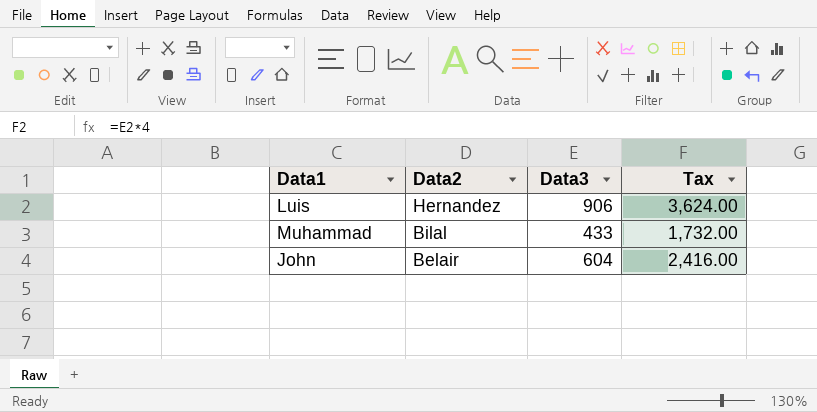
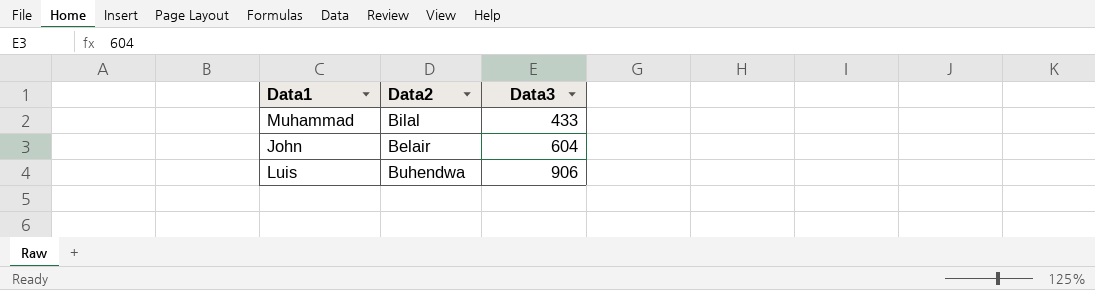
row order: Data2 descending -> Data3 ascending
column Tax | formula: [Data3] * 4 -> none
Luis | Data2: Hernandez -> Buhendwa

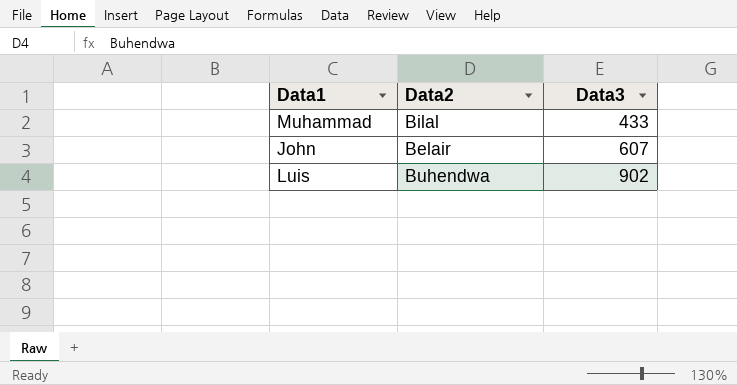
John | Data3: 604 -> 607
Luis | Data3: 906 -> 902

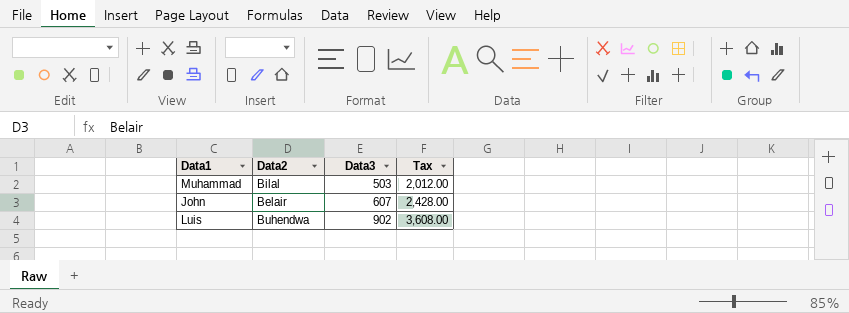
column Tax | formula: none -> [Data3] * 4
Muhammad | Data3: 433 -> 503

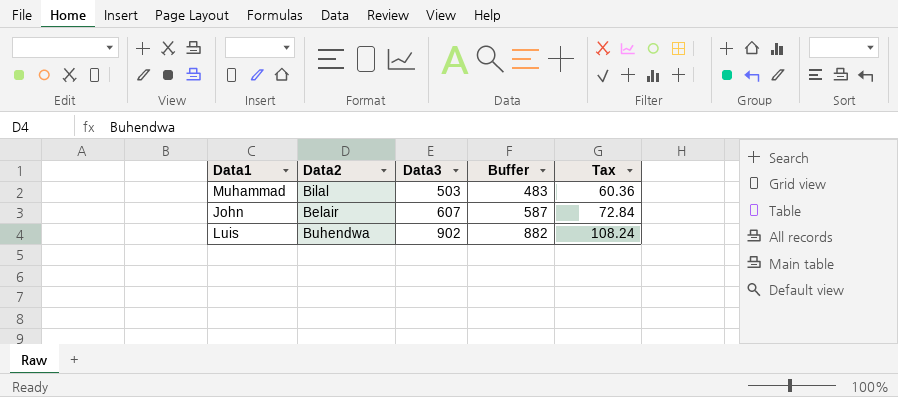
column Buffer | formula: none -> [Data3] - 20
column Tax | formula: [Data3] * 4 -> [Data3] * 0.12

